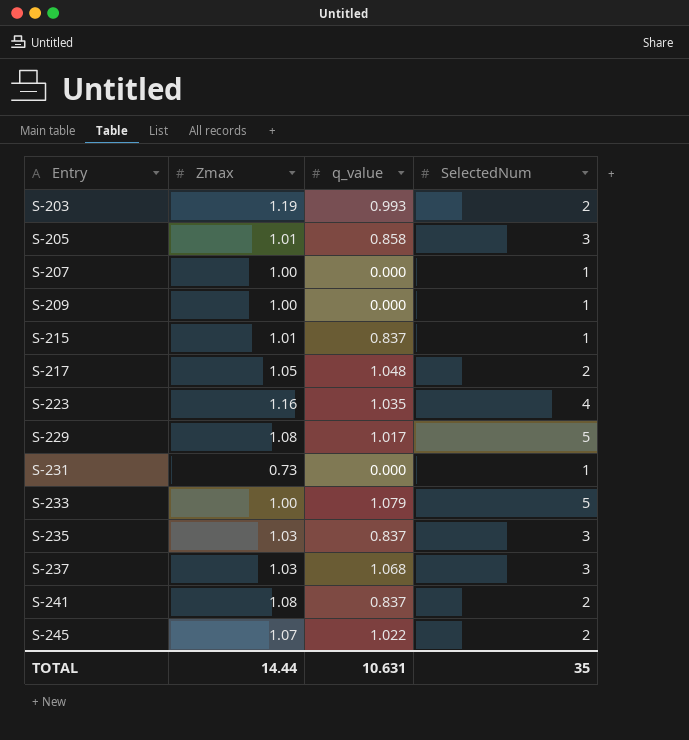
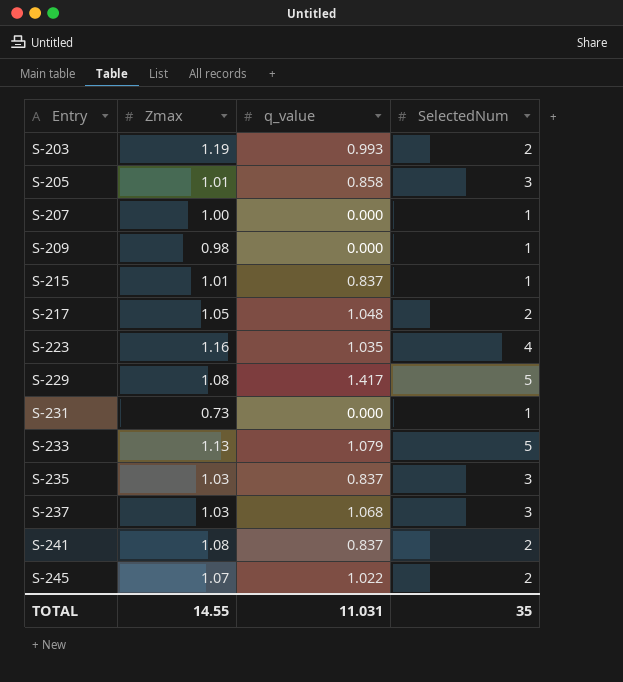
S-209 | Zmax: 1.00 -> 0.98
S-229 | q_value: 1.017 -> 1.417
S-233 | Zmax: 1.00 -> 1.13
TOTAL | Zmax: 14.44 -> 14.55
TOTAL | q_value: 10.631 -> 11.031

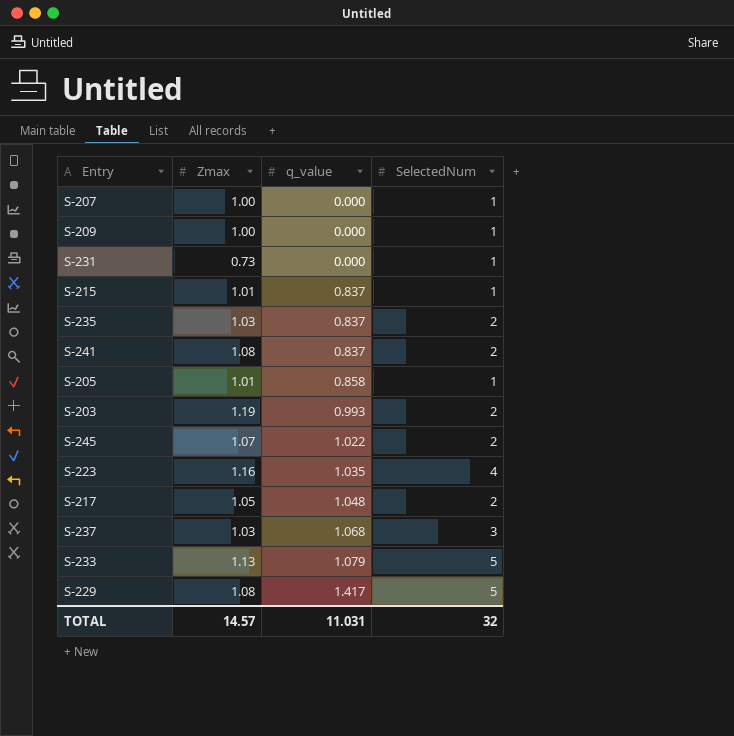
row order: Entry ascending -> q_value ascending
S-209 | Zmax: 0.98 -> 1.00
S-235 | SelectedNum: 3 -> 2
S-205 | SelectedNum: 3 -> 1
TOTAL | Zmax: 14.55 -> 14.57
TOTAL | SelectedNum: 35 -> 32

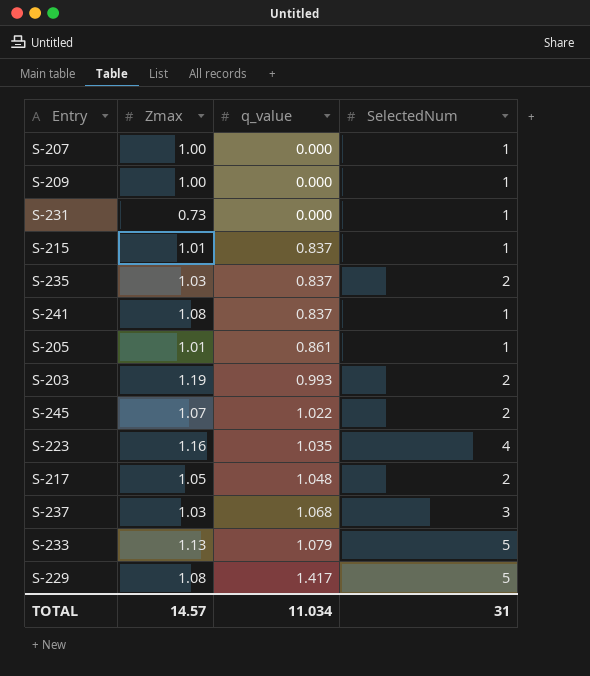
S-241 | SelectedNum: 2 -> 1
S-205 | q_value: 0.858 -> 0.861
TOTAL | q_value: 11.031 -> 11.034
TOTAL | SelectedNum: 32 -> 31

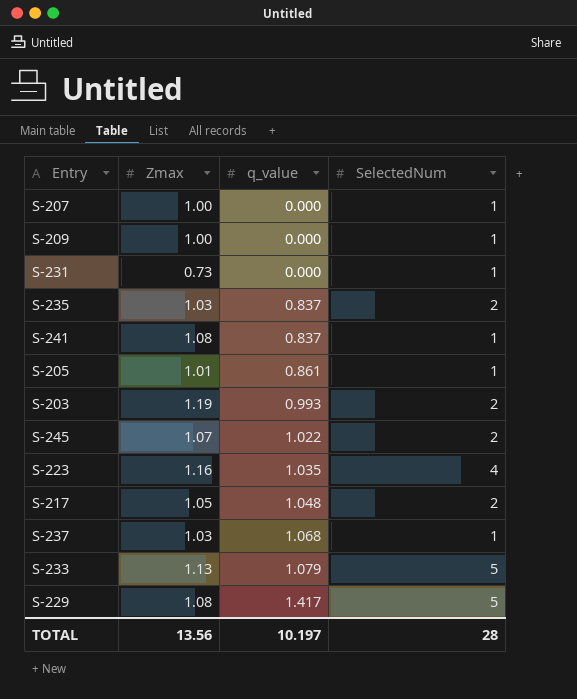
row S-215: 1.01 | 0.837 | 1 -> none
S-237 | SelectedNum: 3 -> 1
TOTAL | Zmax: 14.57 -> 13.56
TOTAL | q_value: 11.034 -> 10.197
TOTAL | SelectedNum: 31 -> 28

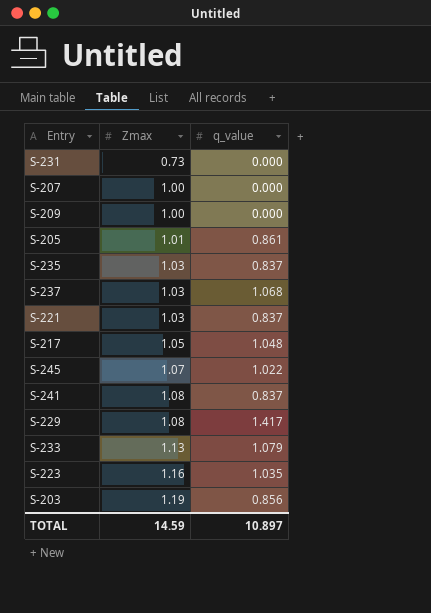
row order: q_value ascending -> Zmax ascending
column SelectedNum | position: 4 -> none
row S-221: none -> 1.03 | 0.837
S-203 | q_value: 0.993 -> 0.856
TOTAL | Zmax: 13.56 -> 14.59
TOTAL | q_value: 10.197 -> 10.897

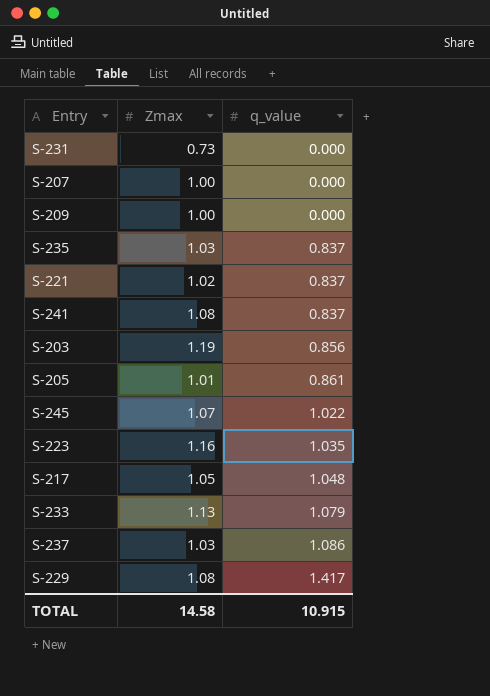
row order: Zmax ascending -> q_value ascending
S-221 | Zmax: 1.03 -> 1.02
S-237 | q_value: 1.068 -> 1.086
TOTAL | Zmax: 14.59 -> 14.58
TOTAL | q_value: 10.897 -> 10.915

